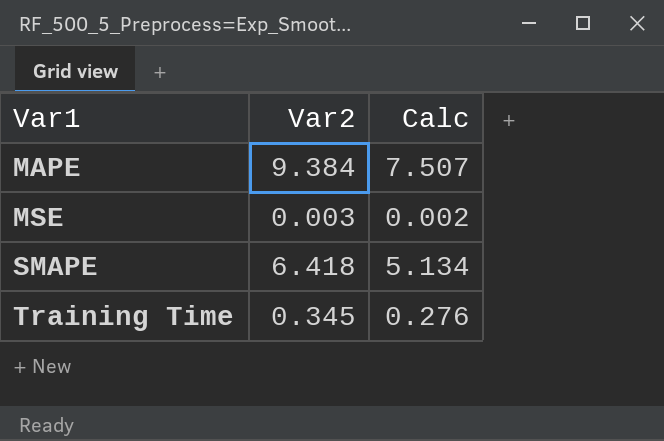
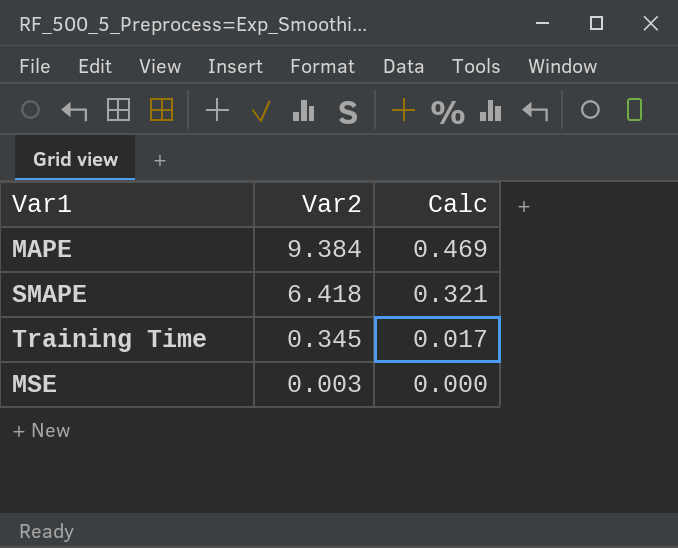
row order: Var1 ascending -> Var2 descending
column Calc | formula: [Var2] * 0.8 -> [Var2] * 0.05

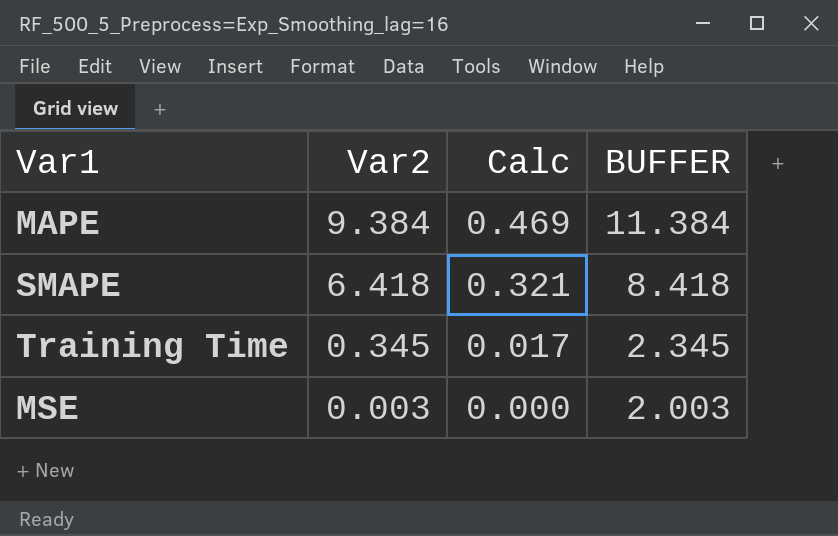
column BUFFER | formula: none -> [Var2] + 2

